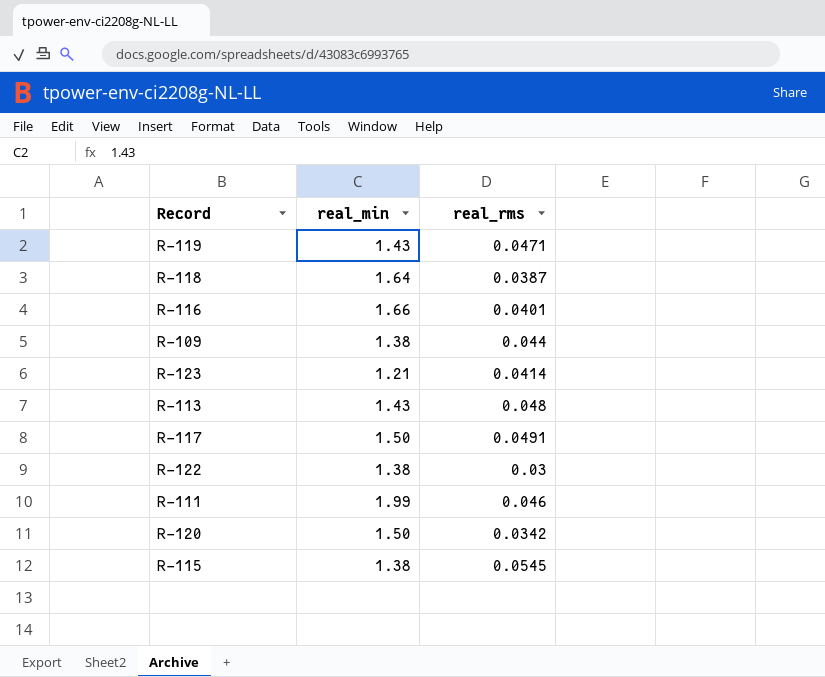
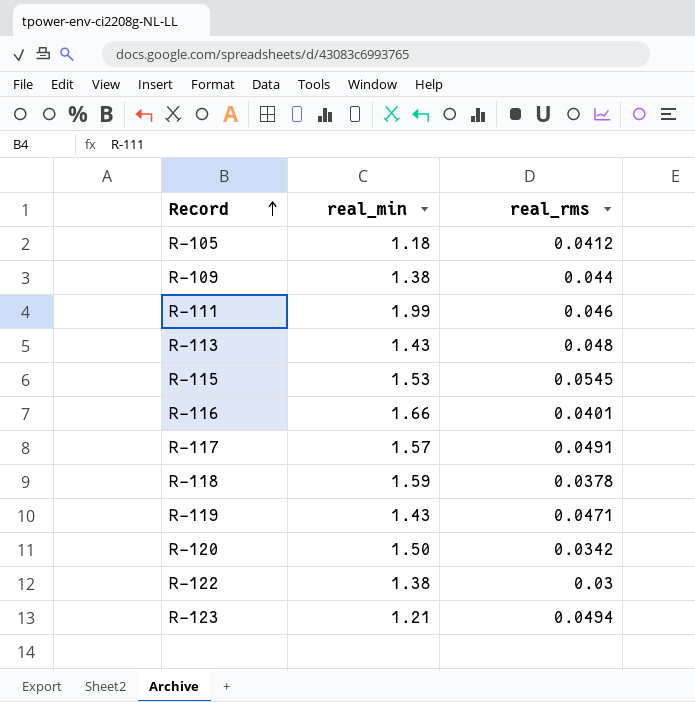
row order: none -> Record ascending
row R-105: none -> 1.18 | 0.0412
R-115 | real_min: 1.38 -> 1.53
R-117 | real_min: 1.50 -> 1.57
R-118 | real_min: 1.64 -> 1.59
R-118 | real_rms: 0.0387 -> 0.0378
R-123 | real_rms: 0.0414 -> 0.0494

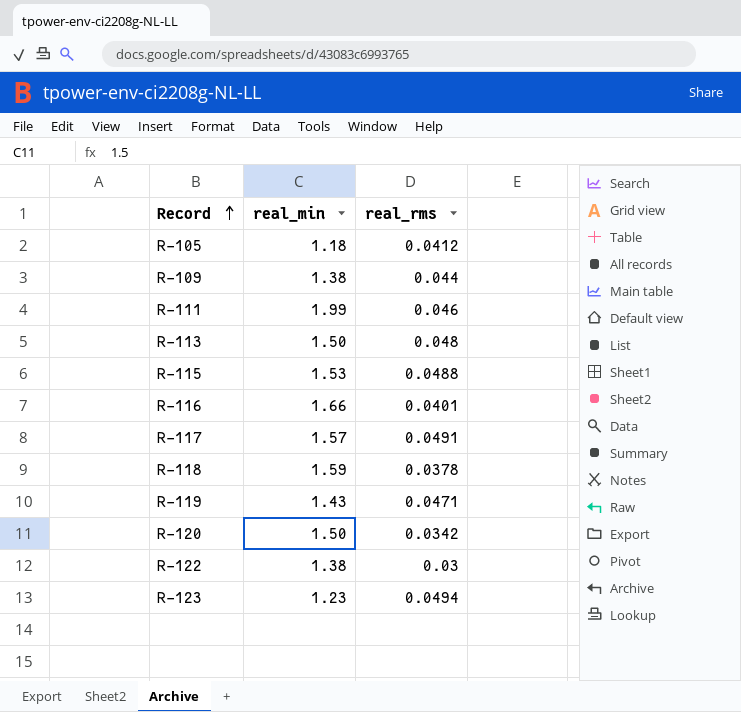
R-113 | real_min: 1.43 -> 1.50
R-115 | real_rms: 0.0545 -> 0.0488
R-123 | real_min: 1.21 -> 1.23

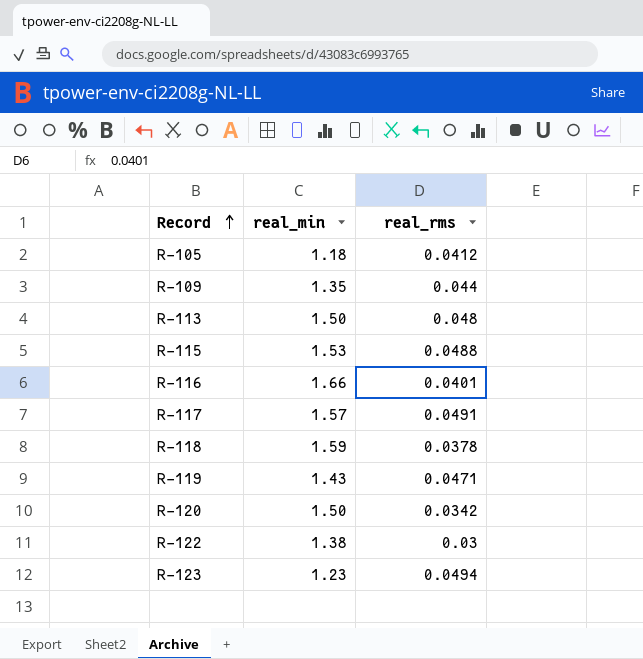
row R-111: 1.99 | 0.046 -> none
R-109 | real_min: 1.38 -> 1.35

